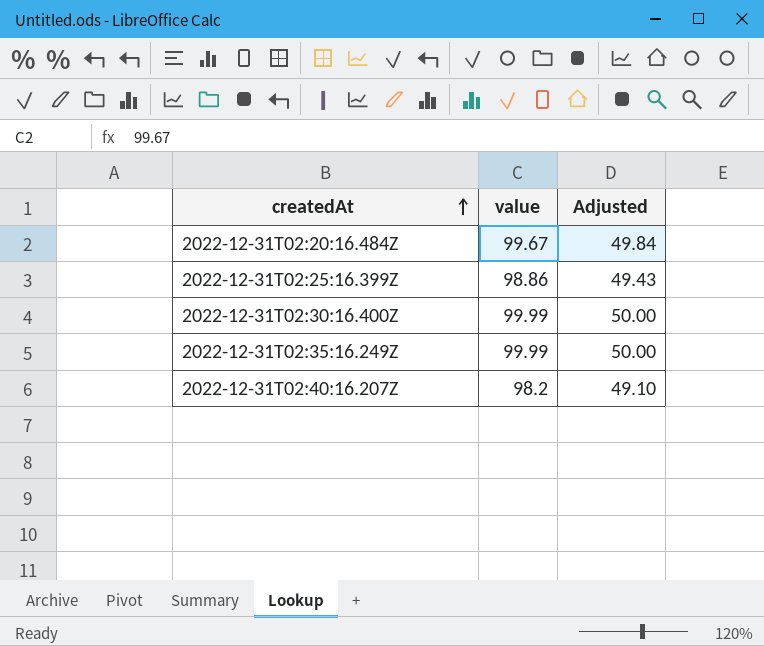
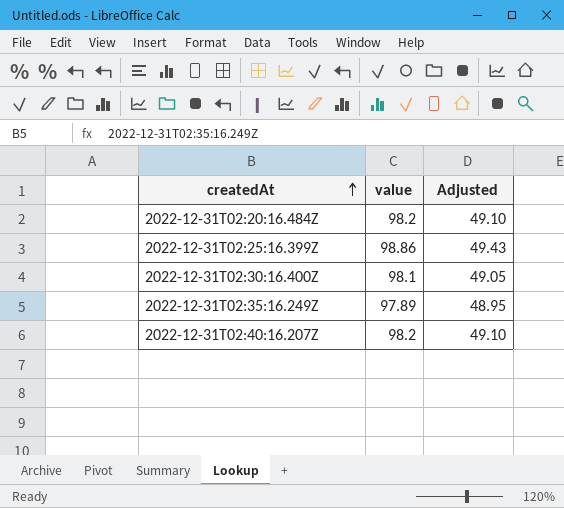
2022-12-31T02:20:16.484Z | value: 99.67 -> 98.2
2022-12-31T02:20:16.484Z | Adjusted: 49.84 -> 49.10
2022-12-31T02:30:16.400Z | value: 99.99 -> 98.1
2022-12-31T02:30:16.400Z | Adjusted: 50.00 -> 49.05
2022-12-31T02:35:16.249Z | value: 99.99 -> 97.89
2022-12-31T02:35:16.249Z | Adjusted: 50.00 -> 48.95

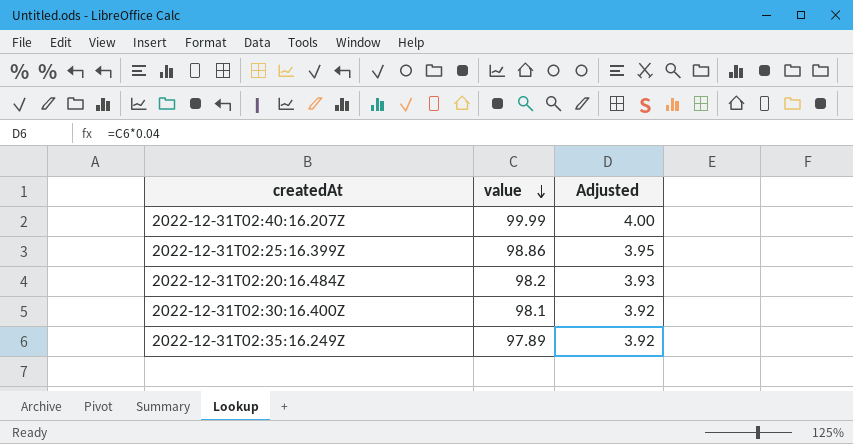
row order: createdAt ascending -> value descending
column Adjusted | formula: [value] * 0.5 -> [value] * 0.04
2022-12-31T02:40:16.207Z | value: 98.2 -> 99.99

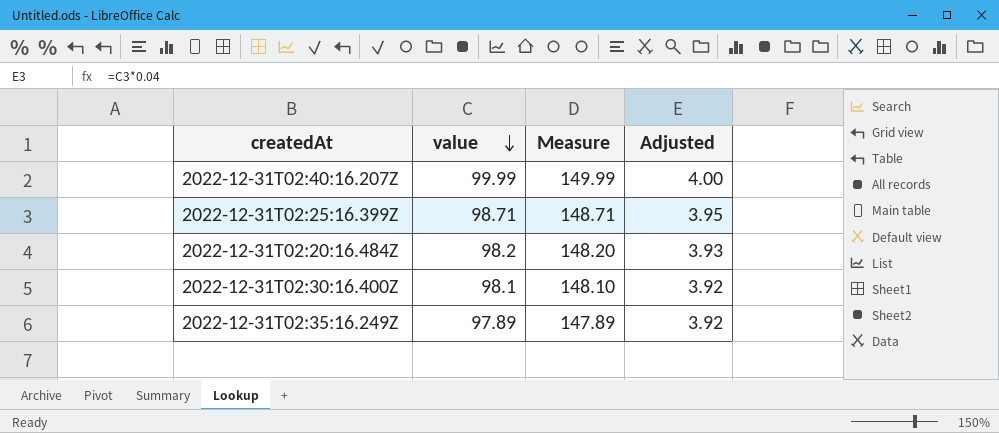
column Measure | formula: none -> [value] + 50
2022-12-31T02:25:16.399Z | value: 98.86 -> 98.71

